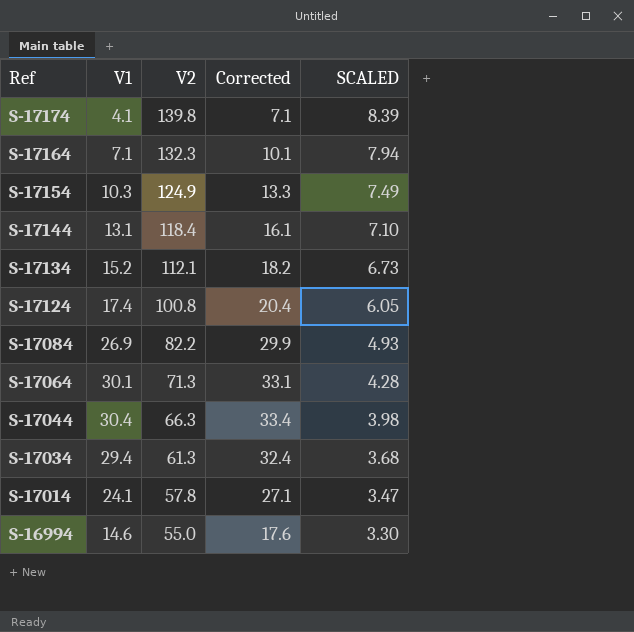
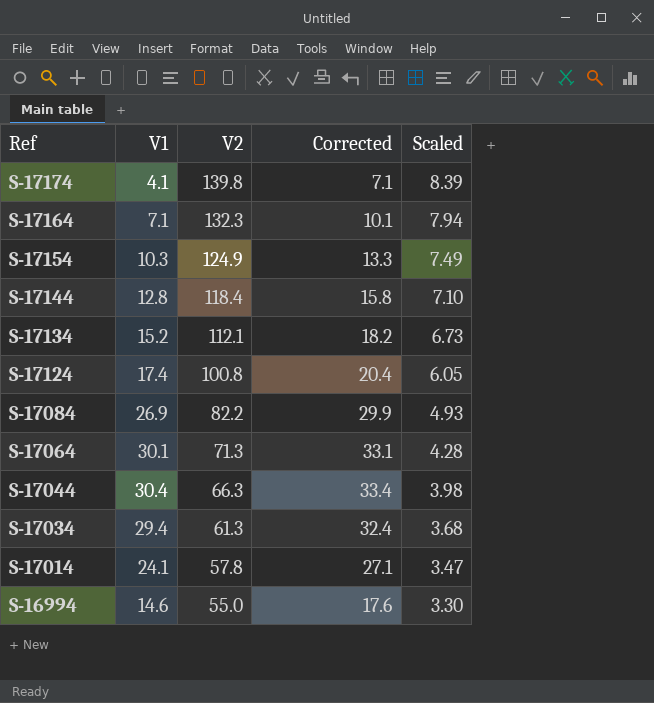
column name: SCALED -> Scaled
S-17144 | V1: 13.1 -> 12.8
S-17144 | Corrected: 16.1 -> 15.8

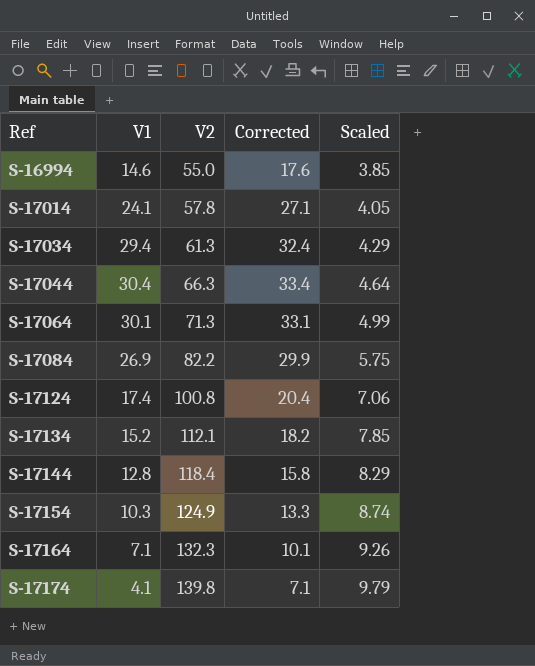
row order: Ref descending -> Ref ascending
column Scaled | formula: [V2] * 0.06 -> [V2] * 0.07

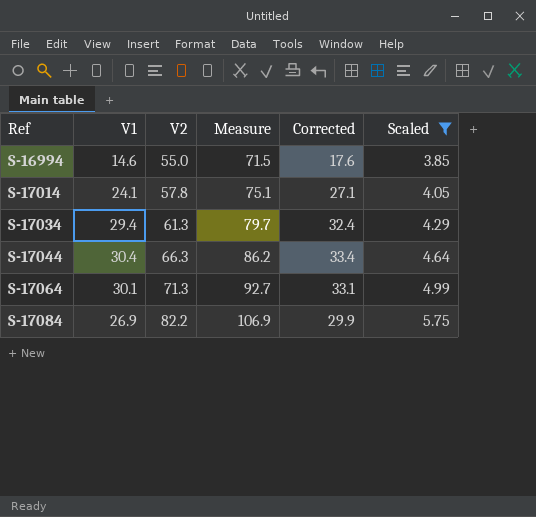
filter: none -> Scaled <= 5.75
column Measure | formula: none -> [V2] * 1.3

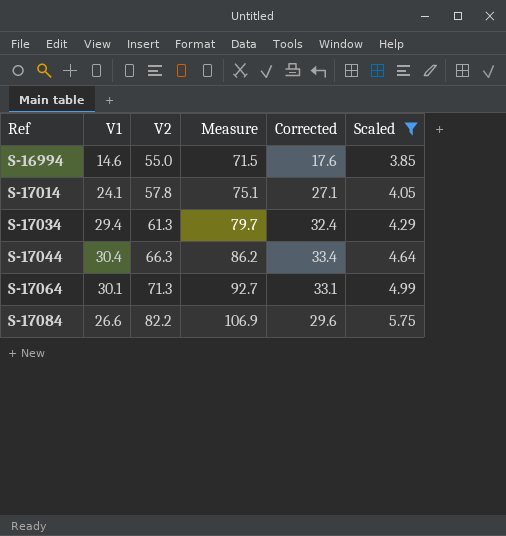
S-17084 | V1: 26.9 -> 26.6
S-17084 | Corrected: 29.9 -> 29.6

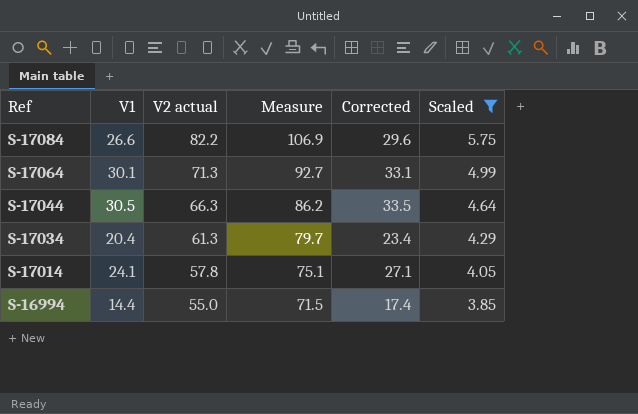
row order: Ref ascending -> Ref descending
column name: V2 -> V2 actual
S-17044 | V1: 30.4 -> 30.5
S-17044 | Corrected: 33.4 -> 33.5
S-17034 | V1: 29.4 -> 20.4
S-17034 | Corrected: 32.4 -> 23.4
S-16994 | V1: 14.6 -> 14.4
S-16994 | Corrected: 17.6 -> 17.4

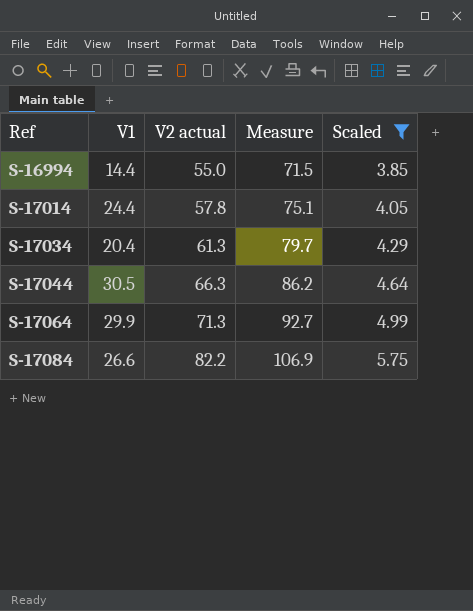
row order: Ref descending -> Ref ascending
column Corrected | formula: [V1] + 3 -> none
S-17014 | V1: 24.1 -> 24.4
S-17064 | V1: 30.1 -> 29.9

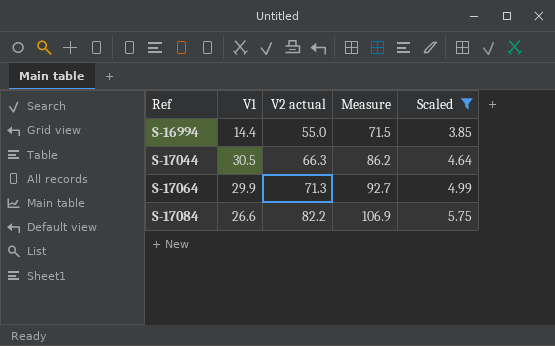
row S-17014: 24.4 | 57.8 | 75.1 | 4.05 -> none
row S-17034: 20.4 | 61.3 | 79.7 | 4.29 -> none

